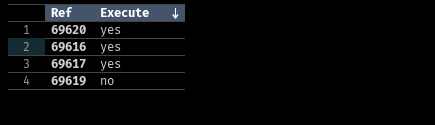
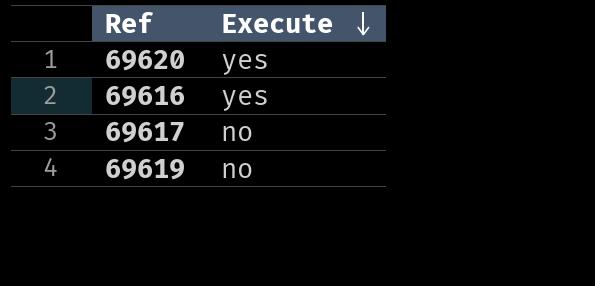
69617 | Execute: yes -> no

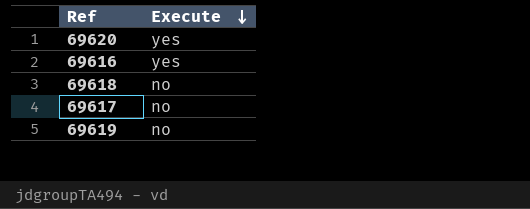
row 69618: none -> no

